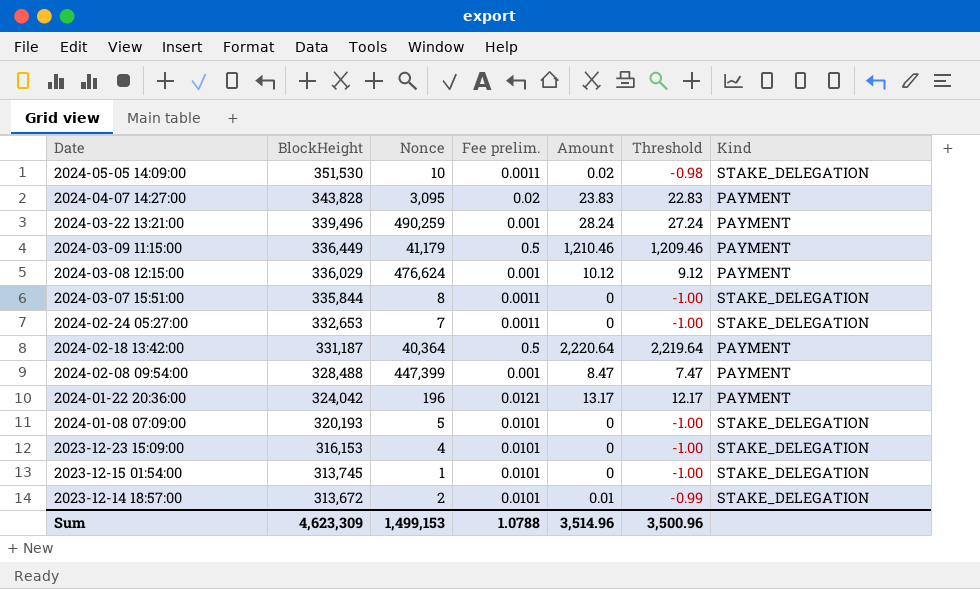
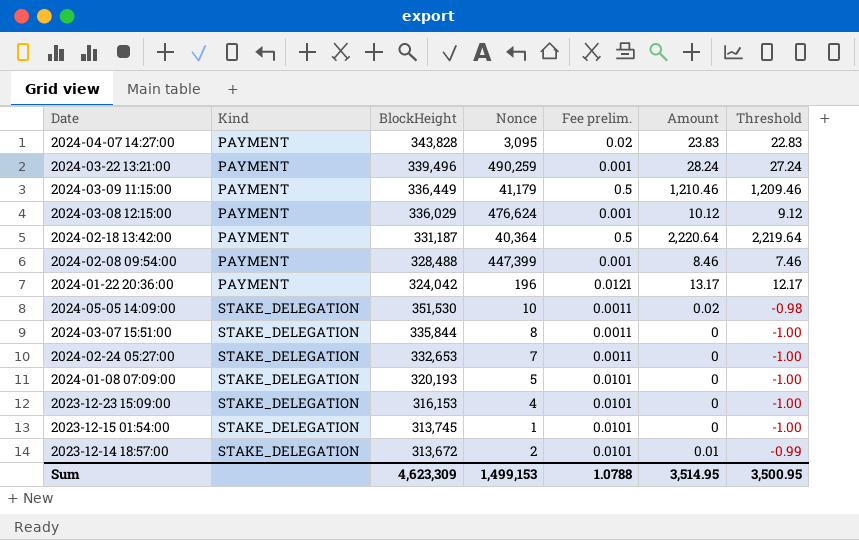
row order: Date descending -> Kind ascending
column Kind | position: 7 -> 2
2024-02-08 09:54:00 | Amount: 8.47 -> 8.46
2024-02-08 09:54:00 | Threshold: 7.47 -> 7.46
Sum | Amount: 3,514.96 -> 3,514.95
Sum | Threshold: 3,500.96 -> 3,500.95

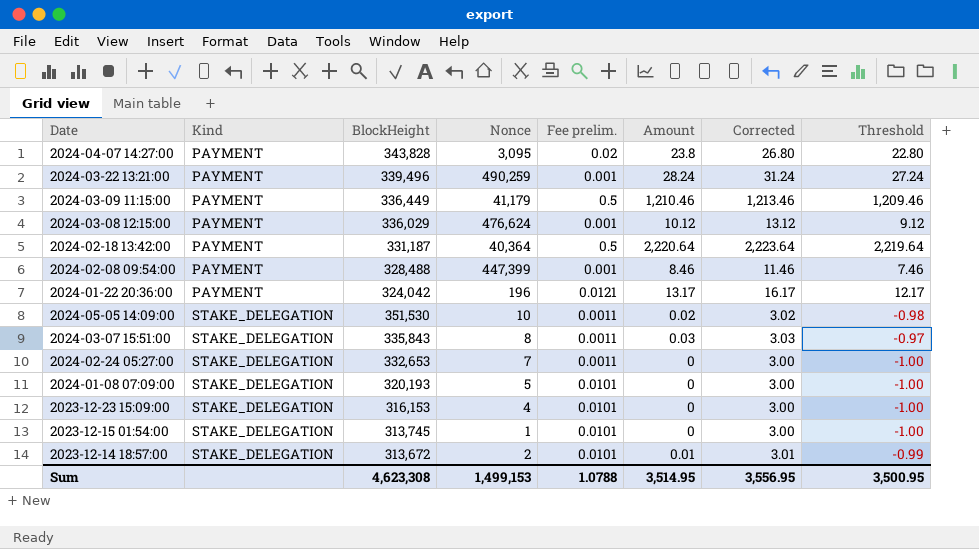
column Corrected | formula: none -> [Amount] + 3
2024-04-07 14:27:00 | Amount: 23.83 -> 23.8
2024-04-07 14:27:00 | Threshold: 22.83 -> 22.80
2024-03-07 15:51:00 | BlockHeight: 335,844 -> 335,843
2024-03-07 15:51:00 | Amount: 0 -> 0.03
2024-03-07 15:51:00 | Threshold: -1.00 -> -0.97
Sum | BlockHeight: 4,623,309 -> 4,623,308

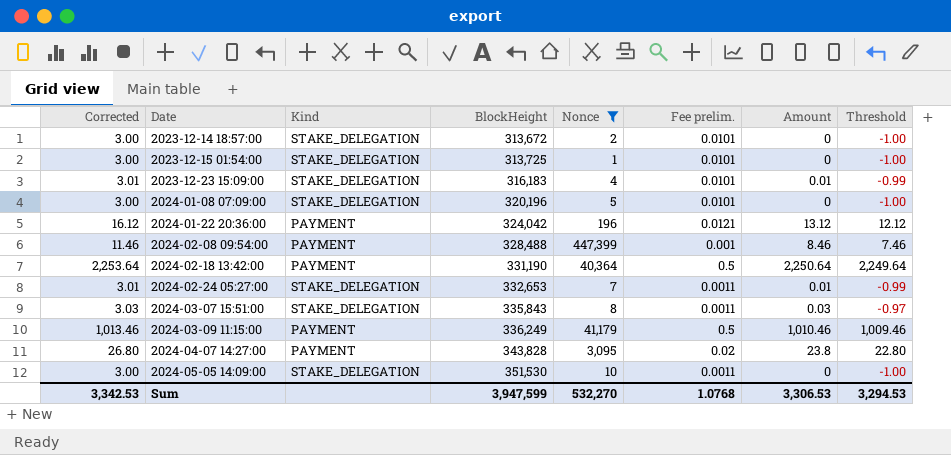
filter: none -> Nonce <= 447,399
row order: Kind ascending -> Date ascending
column Corrected | position: 7 -> 1
2023-12-14 18:57:00 | Corrected: 3.01 -> 3.00
2023-12-14 18:57:00 | Amount: 0.01 -> 0
2023-12-14 18:57:00 | Threshold: -0.99 -> -1.00
2023-12-15 01:54:00 | BlockHeight: 313,745 -> 313,725
2023-12-23 15:09:00 | Corrected: 3.00 -> 3.01
2023-12-23 15:09:00 | BlockHeight: 316,153 -> 316,183
2023-12-23 15:09:00 | Amount: 0 -> 0.01
2023-12-23 15:09:00 | Threshold: -1.00 -> -0.99
2024-01-08 07:09:00 | BlockHeight: 320,193 -> 320,196
2024-01-22 20:36:00 | Corrected: 16.17 -> 16.12
2024-01-22 20:36:00 | Amount: 13.17 -> 13.12
2024-01-22 20:36:00 | Threshold: 12.17 -> 12.12
2024-02-18 13:42:00 | Corrected: 2,223.64 -> 2,253.64
2024-02-18 13:42:00 | BlockHeight: 331,187 -> 331,190
2024-02-18 13:42:00 | Amount: 2,220.64 -> 2,250.64
2024-02-18 13:42:00 | Threshold: 2,219.64 -> 2,249.64
2024-02-24 05:27:00 | Corrected: 3.00 -> 3.01
2024-02-24 05:27:00 | Amount: 0 -> 0.01
2024-02-24 05:27:00 | Threshold: -1.00 -> -0.99
2024-03-09 11:15:00 | Corrected: 1,213.46 -> 1,013.46
2024-03-09 11:15:00 | BlockHeight: 336,449 -> 336,249
2024-03-09 11:15:00 | Amount: 1,210.46 -> 1,010.46
2024-03-09 11:15:00 | Threshold: 1,209.46 -> 1,009.46
2024-05-05 14:09:00 | Corrected: 3.02 -> 3.00
2024-05-05 14:09:00 | Amount: 0.02 -> 0
2024-05-05 14:09:00 | Threshold: -0.98 -> -1.00
Sum | Corrected: 3,556.95 -> 3,342.53
Sum | BlockHeight: 4,623,308 -> 3,947,599
Sum | Nonce: 1,499,153 -> 532,270
Sum | Fee prelim.: 1.0788 -> 1.0768
Sum | Amount: 3,514.95 -> 3,306.53
Sum | Threshold: 3,500.95 -> 3,294.53

